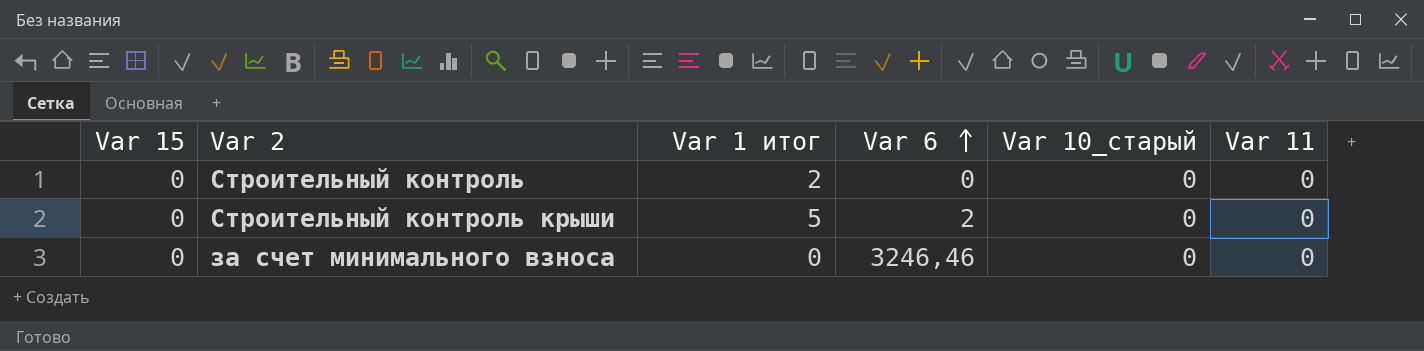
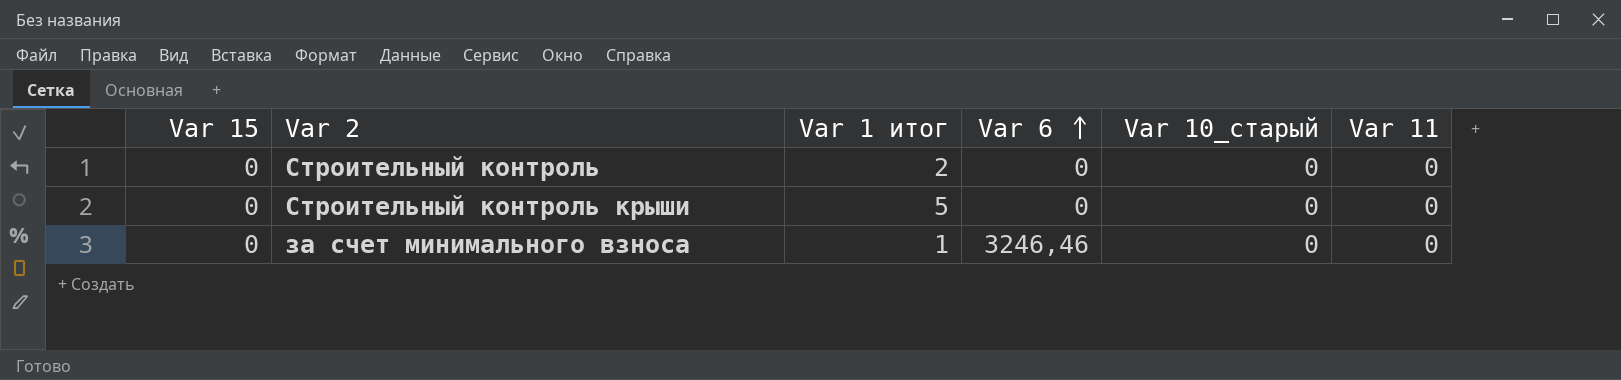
Строительный контроль крыши | Var 6: 2 -> 0
за счет минимального взноса | Var 1 итог: 0 -> 1

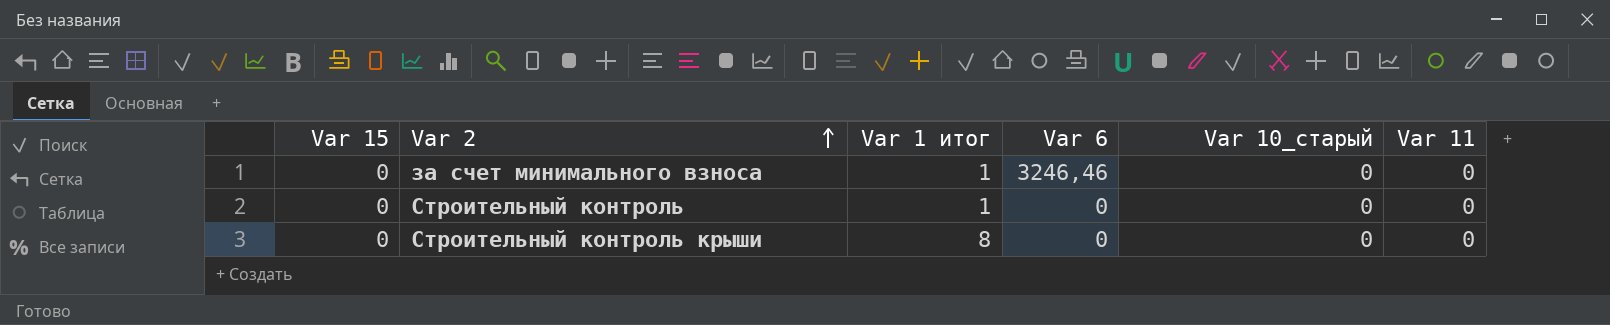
row order: Var 6 ascending -> Var 2 ascending
Строительный контроль | Var 1 итог: 2 -> 1
Строительный контроль крыши | Var 1 итог: 5 -> 8

